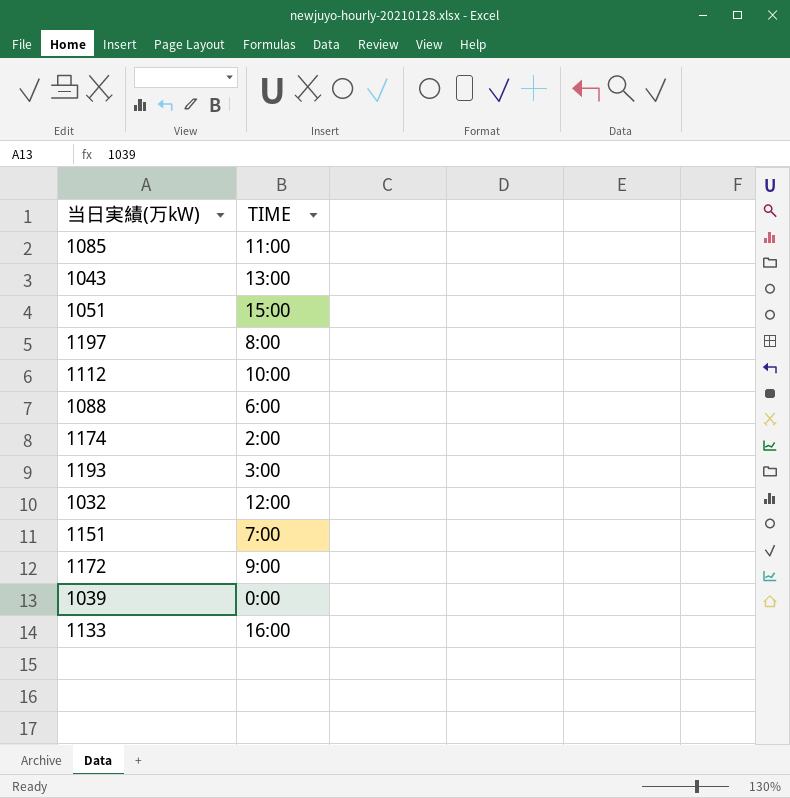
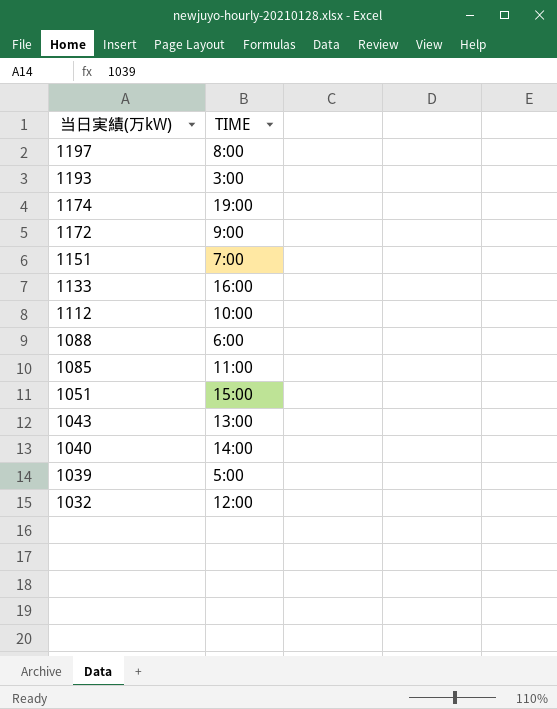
row order: none -> 当日実績(万kW) descending
1174 | TIME: 2:00 -> 19:00
row 1040: none -> 14:00
1039 | TIME: 0:00 -> 5:00

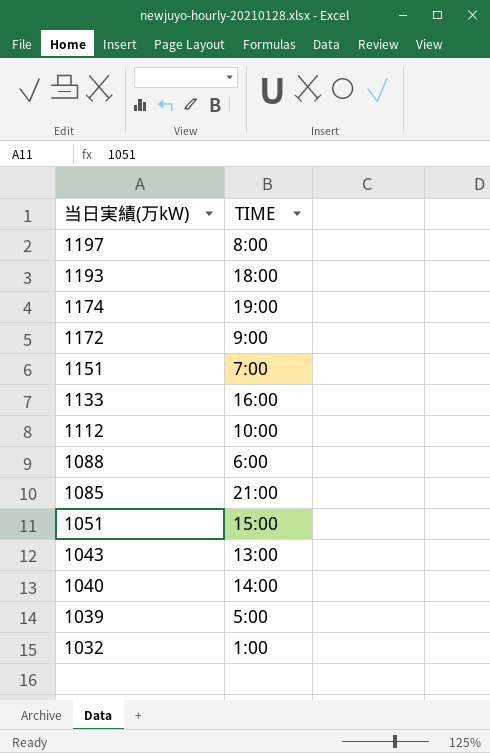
1193 | TIME: 3:00 -> 18:00
1085 | TIME: 11:00 -> 21:00
1032 | TIME: 12:00 -> 1:00

